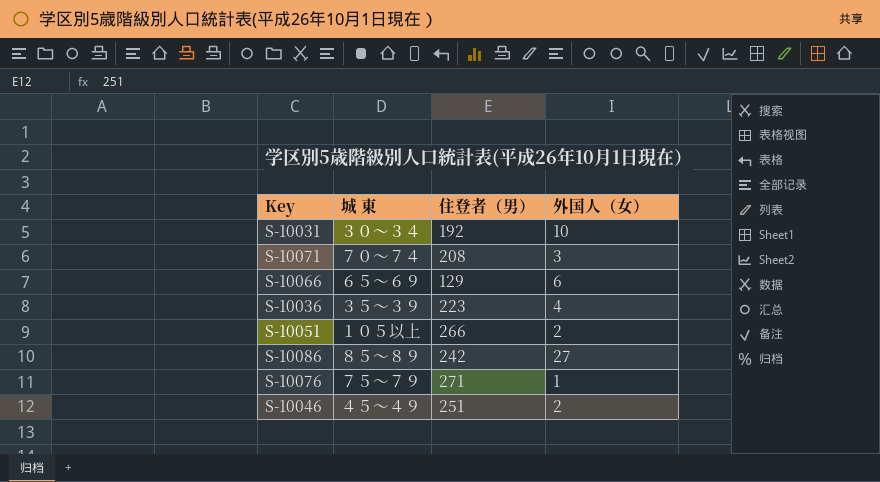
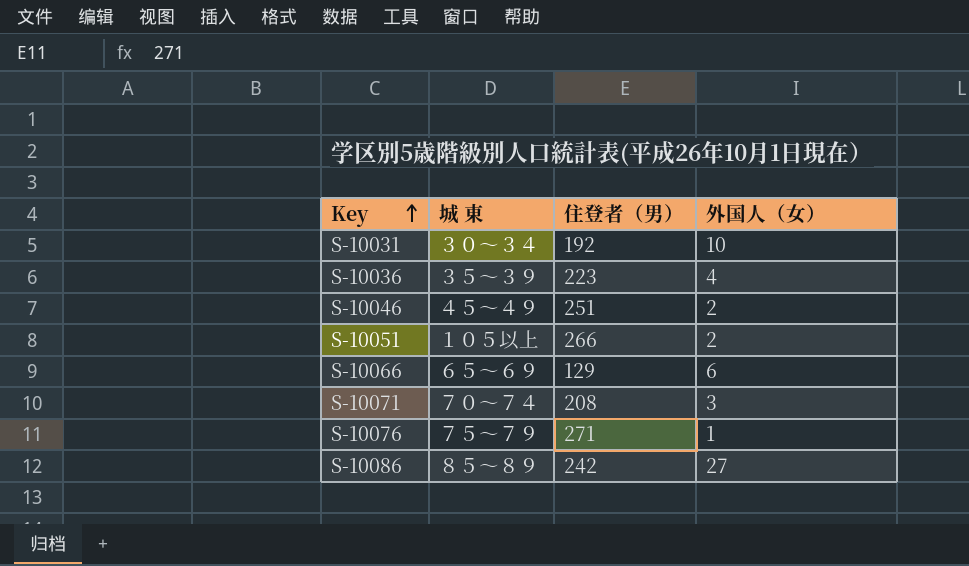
row order: none -> Key ascending

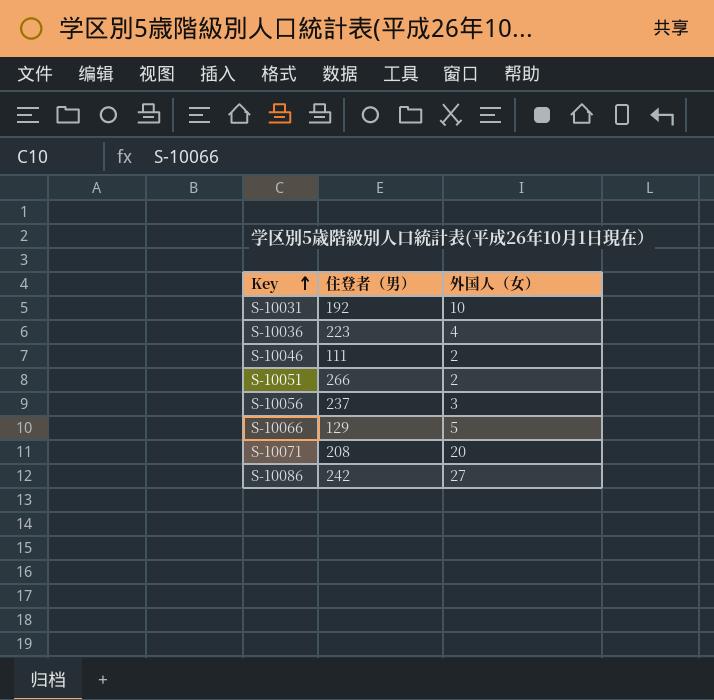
column 城 東 | position: 2 -> none
row S-10076: ７５～７９ | 271 | 1 -> none
S-10046 | 住登者（男）: 251 -> 111
row S-10056: none -> 237 | 3
S-10066 | 外国人（女）: 6 -> 5
S-10071 | 外国人（女）: 3 -> 20

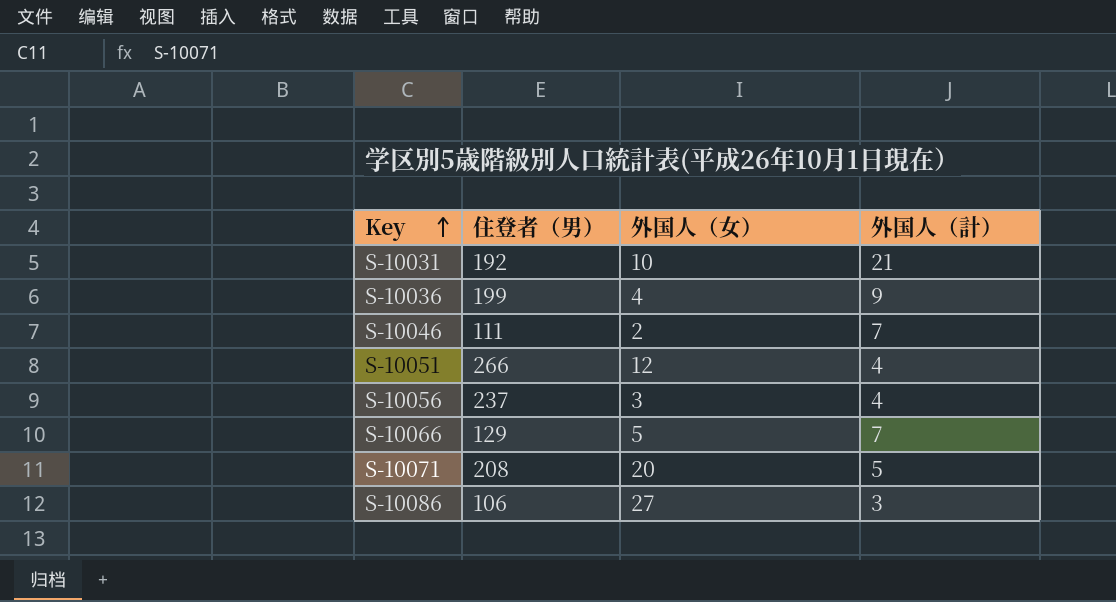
column 外国人（計） | position: none -> 4
S-10036 | 住登者（男）: 223 -> 199
S-10051 | 外国人（女）: 2 -> 12
S-10086 | 住登者（男）: 242 -> 106

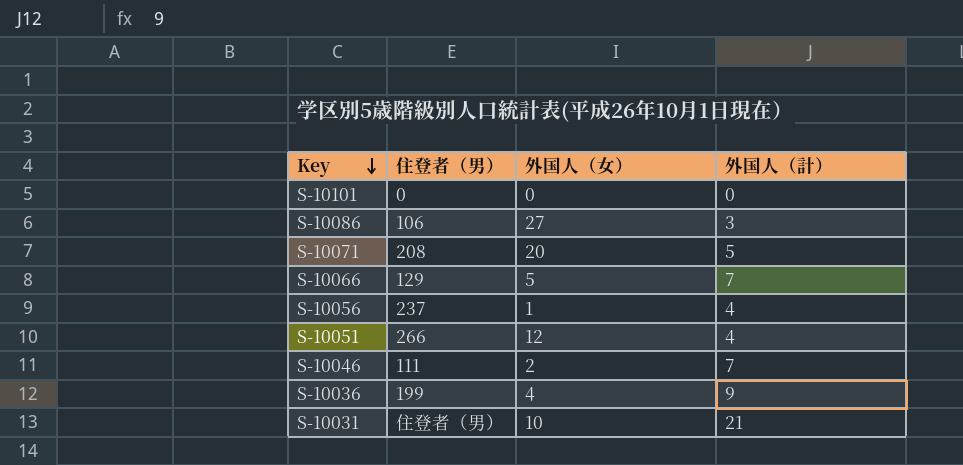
row order: Key ascending -> Key descending
row S-10101: none -> 0 | 0 | 0
S-10056 | 外国人（女）: 3 -> 1
S-10031 | 住登者（男）: 192 -> 住登者（男）

